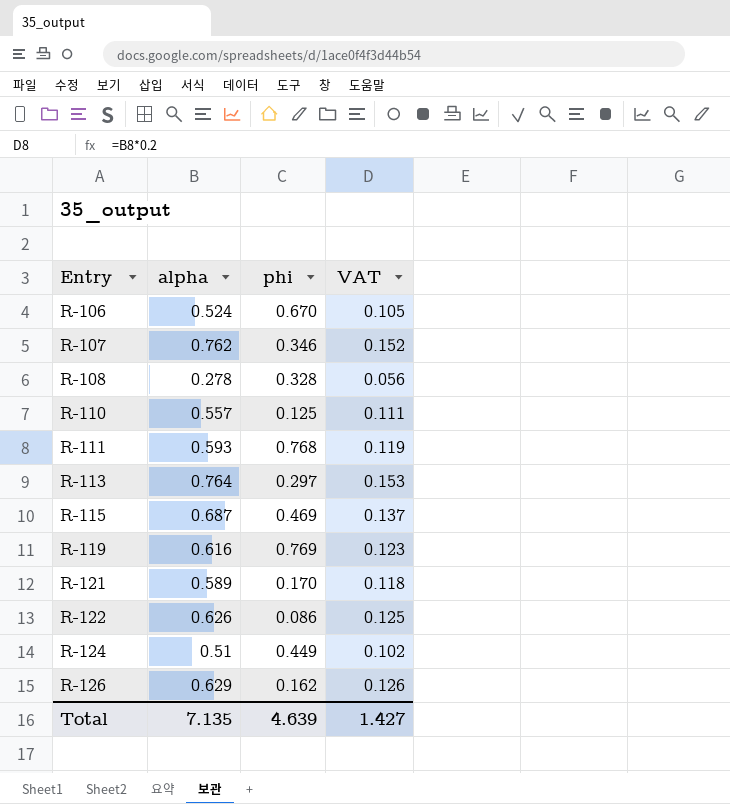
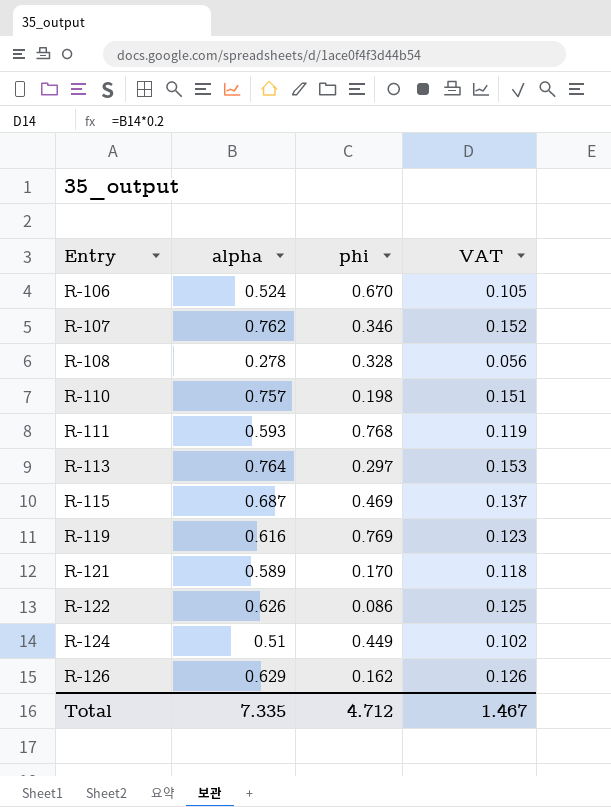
R-110 | alpha: 0.557 -> 0.757
R-110 | phi: 0.125 -> 0.198
R-110 | VAT: 0.111 -> 0.151
Total | alpha: 7.135 -> 7.335
Total | phi: 4.639 -> 4.712
Total | VAT: 1.427 -> 1.467

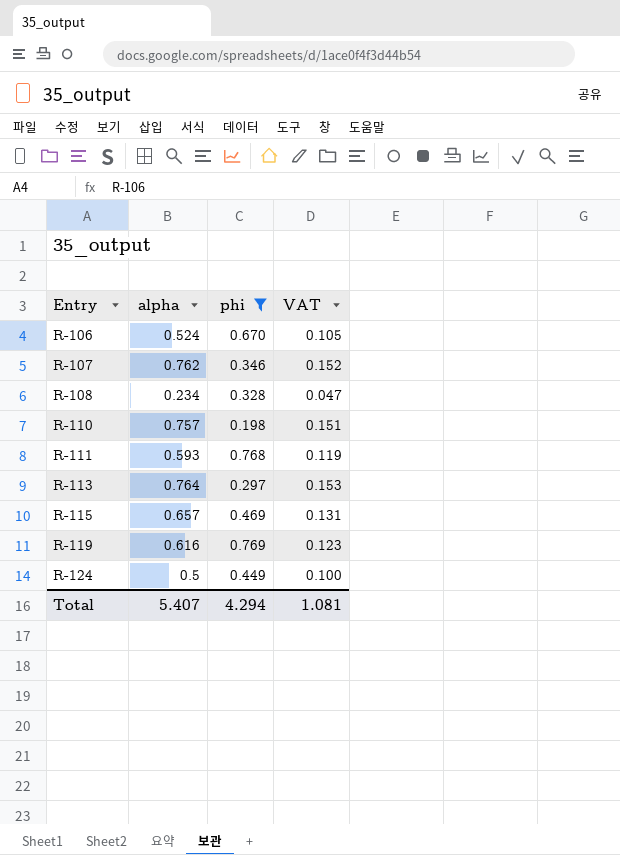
filter: none -> phi >= 0.198
R-108 | alpha: 0.278 -> 0.234
R-108 | VAT: 0.056 -> 0.047
R-115 | alpha: 0.687 -> 0.657
R-115 | VAT: 0.137 -> 0.131
R-124 | alpha: 0.51 -> 0.5
R-124 | VAT: 0.102 -> 0.100
Total | alpha: 7.335 -> 5.407
Total | phi: 4.712 -> 4.294
Total | VAT: 1.467 -> 1.081

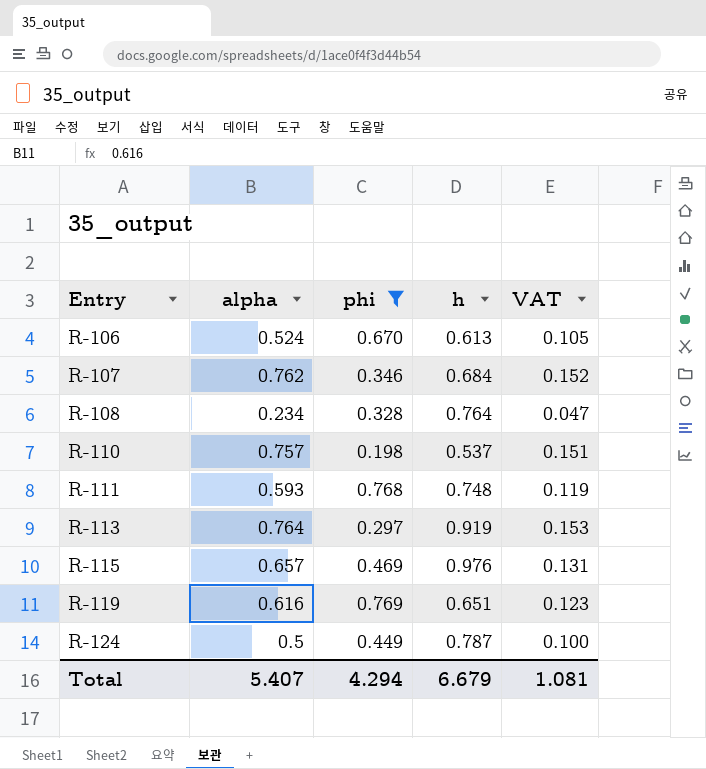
column h | position: none -> 4

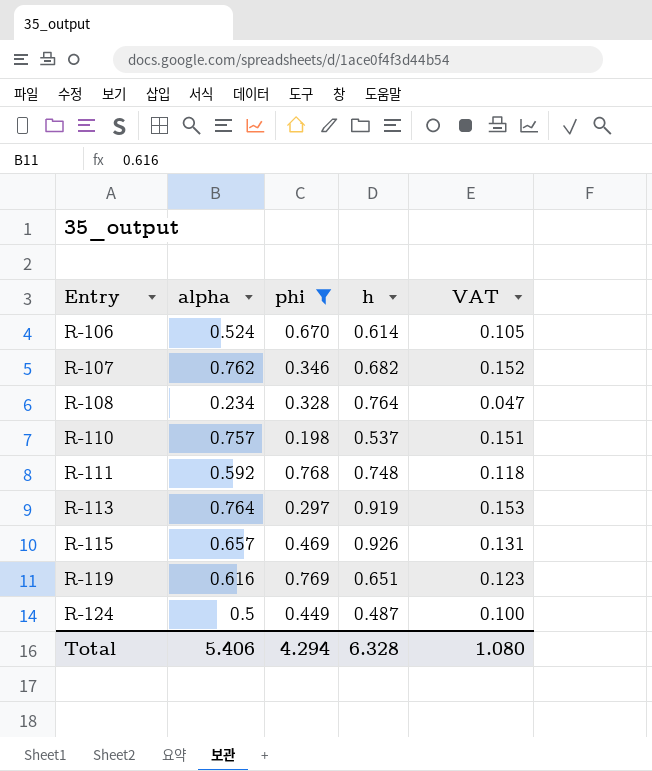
R-106 | h: 0.613 -> 0.614
R-107 | h: 0.684 -> 0.682
R-111 | alpha: 0.593 -> 0.592
R-111 | VAT: 0.119 -> 0.118
R-115 | h: 0.976 -> 0.926
R-124 | h: 0.787 -> 0.487
Total | alpha: 5.407 -> 5.406
Total | h: 6.679 -> 6.328
Total | VAT: 1.081 -> 1.080

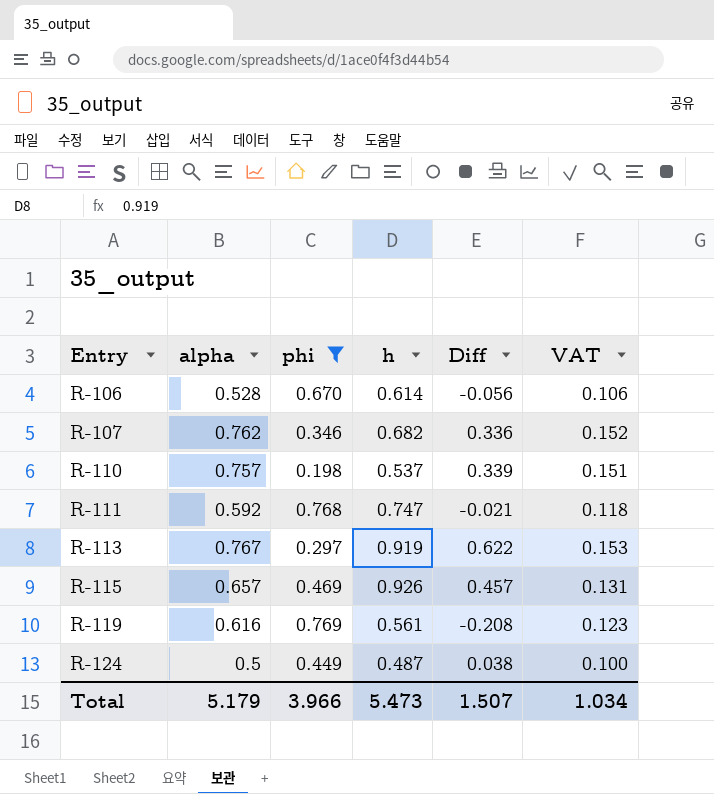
column Diff | formula: none -> [h] - [phi]
row R-108: 0.234 | 0.328 | 0.764 | 0.047 -> none
R-106 | alpha: 0.524 -> 0.528
R-106 | VAT: 0.105 -> 0.106
R-111 | h: 0.748 -> 0.747
R-113 | alpha: 0.764 -> 0.767
R-119 | h: 0.651 -> 0.561
Total | alpha: 5.406 -> 5.179
Total | phi: 4.294 -> 3.966
Total | h: 6.328 -> 5.473
Total | VAT: 1.080 -> 1.034

